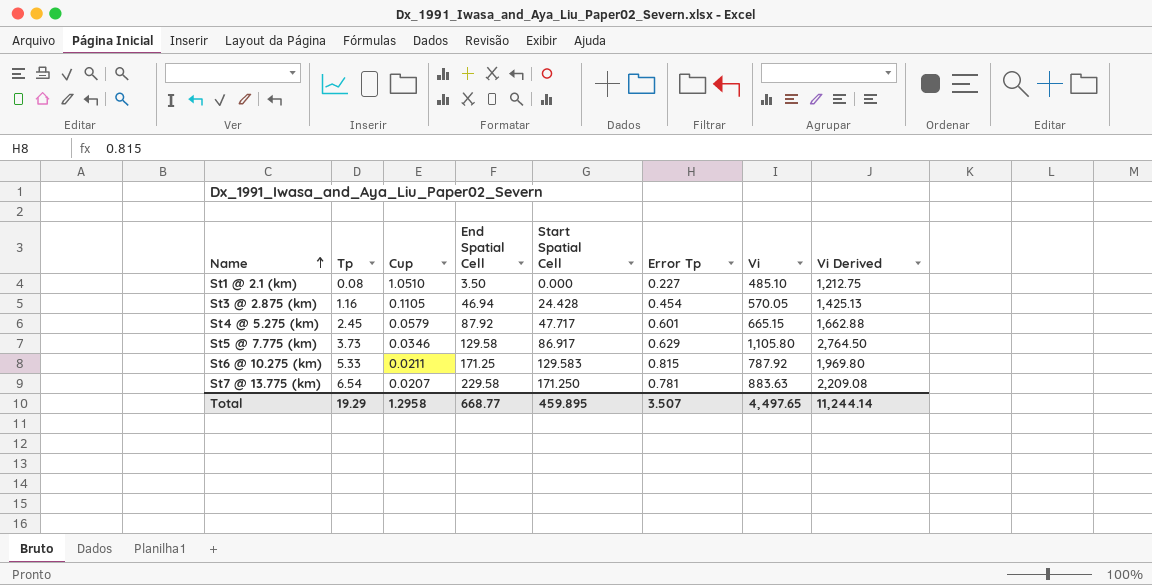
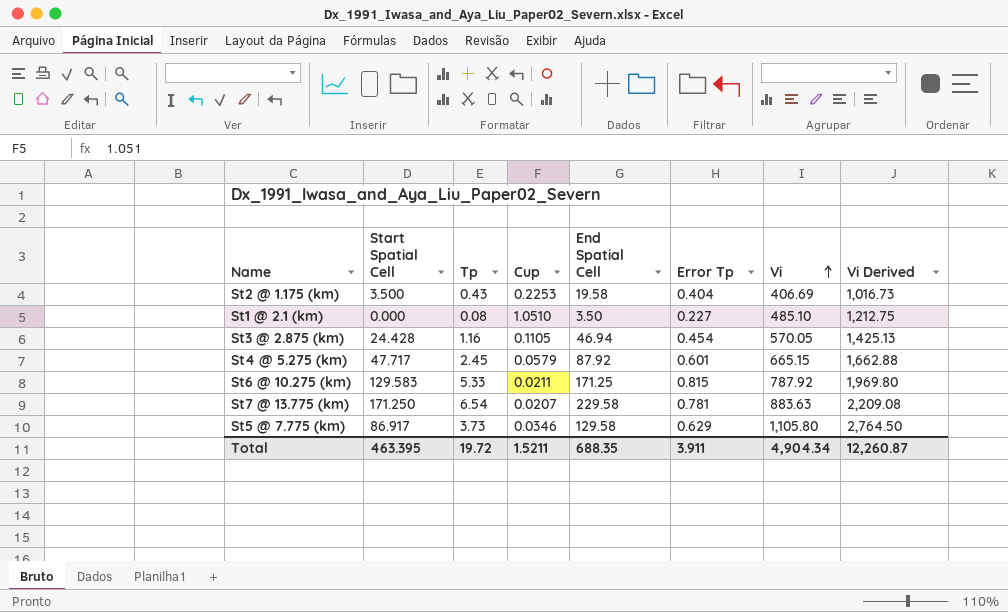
row order: Name ascending -> Vi ascending
column Start Spatial Cell | position: 5 -> 2
row St2 @ 1.175 (km): none -> 3.500 | 0.43 | 0.2253 | 19.58 | 0.404 | 406.69 | 1,016.73
Total | Start Spatial Cell: 459.895 -> 463.395
Total | Tp: 19.29 -> 19.72
Total | Cup: 1.2958 -> 1.5211
Total | End Spatial Cell: 668.77 -> 688.35
Total | Error Tp: 3.507 -> 3.911
Total | Vi: 4,497.65 -> 4,904.34
Total | Vi Derived: 11,244.14 -> 12,260.87

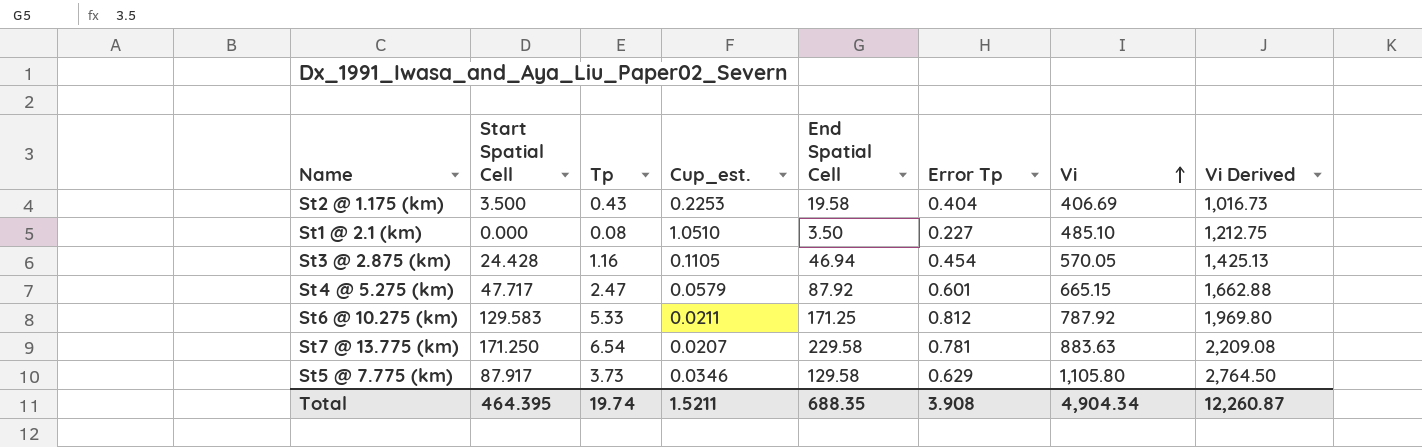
column name: Cup -> Cup_est.
St4 @ 5.275 (km) | Tp: 2.45 -> 2.47
St6 @ 10.275 (km) | Error Tp: 0.815 -> 0.812
St5 @ 7.775 (km) | Start Spatial Cell: 86.917 -> 87.917
Total | Start Spatial Cell: 463.395 -> 464.395
Total | Tp: 19.72 -> 19.74
Total | Error Tp: 3.911 -> 3.908

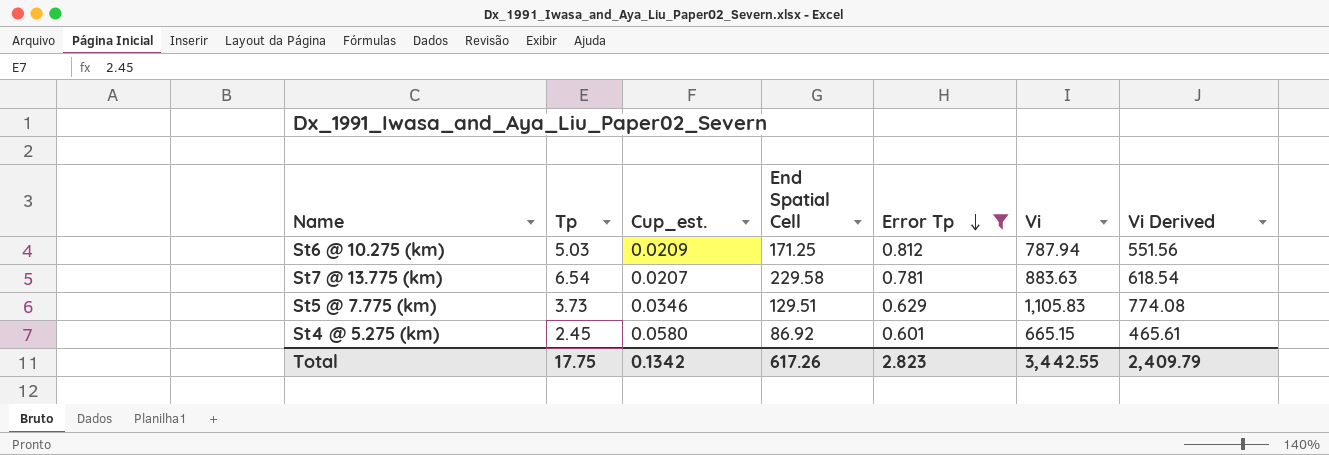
filter: none -> Error Tp >= 0.601
row order: Vi ascending -> Error Tp descending
column Start Spatial Cell | position: 2 -> none
column Vi Derived | formula: [Vi] * 2.5 -> [Vi] * 0.7
St6 @ 10.275 (km) | Tp: 5.33 -> 5.03
St6 @ 10.275 (km) | Cup_est.: 0.0211 -> 0.0209
St6 @ 10.275 (km) | Vi: 787.92 -> 787.94
St5 @ 7.775 (km) | End Spatial Cell: 129.58 -> 129.51
St5 @ 7.775 (km) | Vi: 1,105.80 -> 1,105.83
St4 @ 5.275 (km) | Tp: 2.47 -> 2.45
St4 @ 5.275 (km) | Cup_est.: 0.0579 -> 0.0580
St4 @ 5.275 (km) | End Spatial Cell: 87.92 -> 86.92
Total | Tp: 19.74 -> 17.75
Total | Cup_est.: 1.5211 -> 0.1342
Total | End Spatial Cell: 688.35 -> 617.26
Total | Error Tp: 3.908 -> 2.823
Total | Vi: 4,904.34 -> 3,442.55
Total | Vi Derived: 12,260.87 -> 2,409.79

